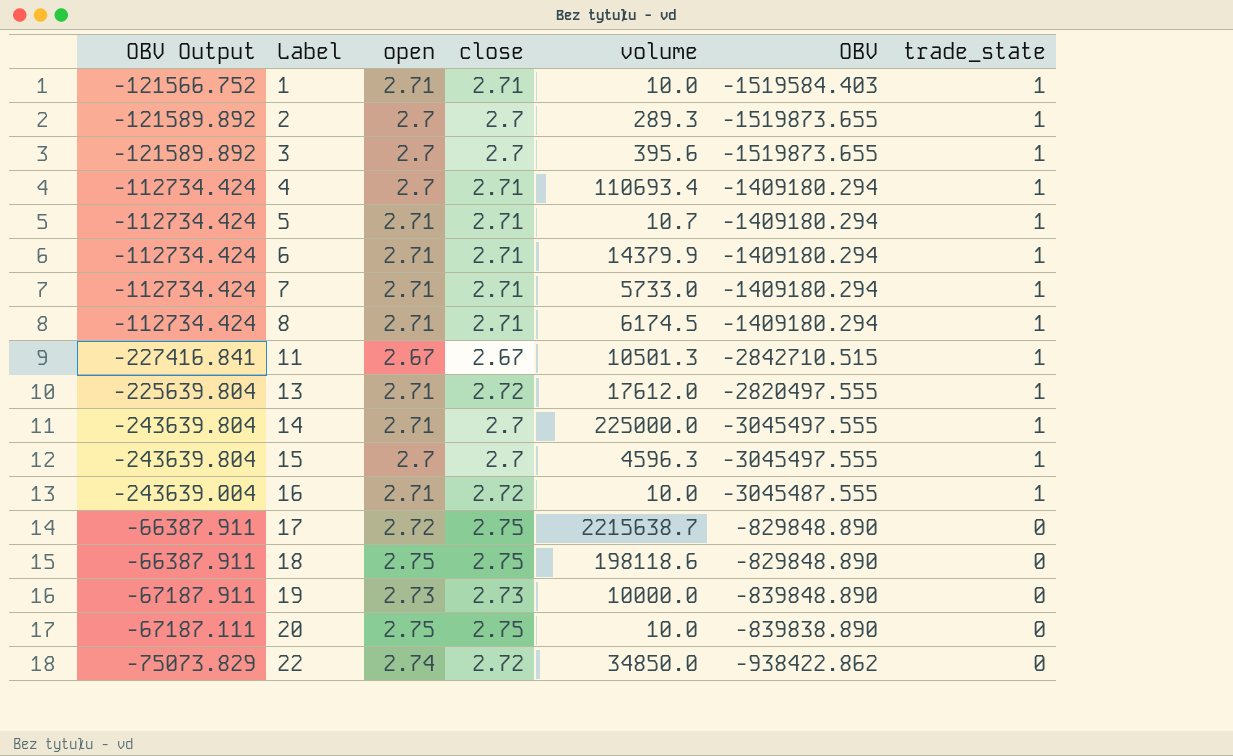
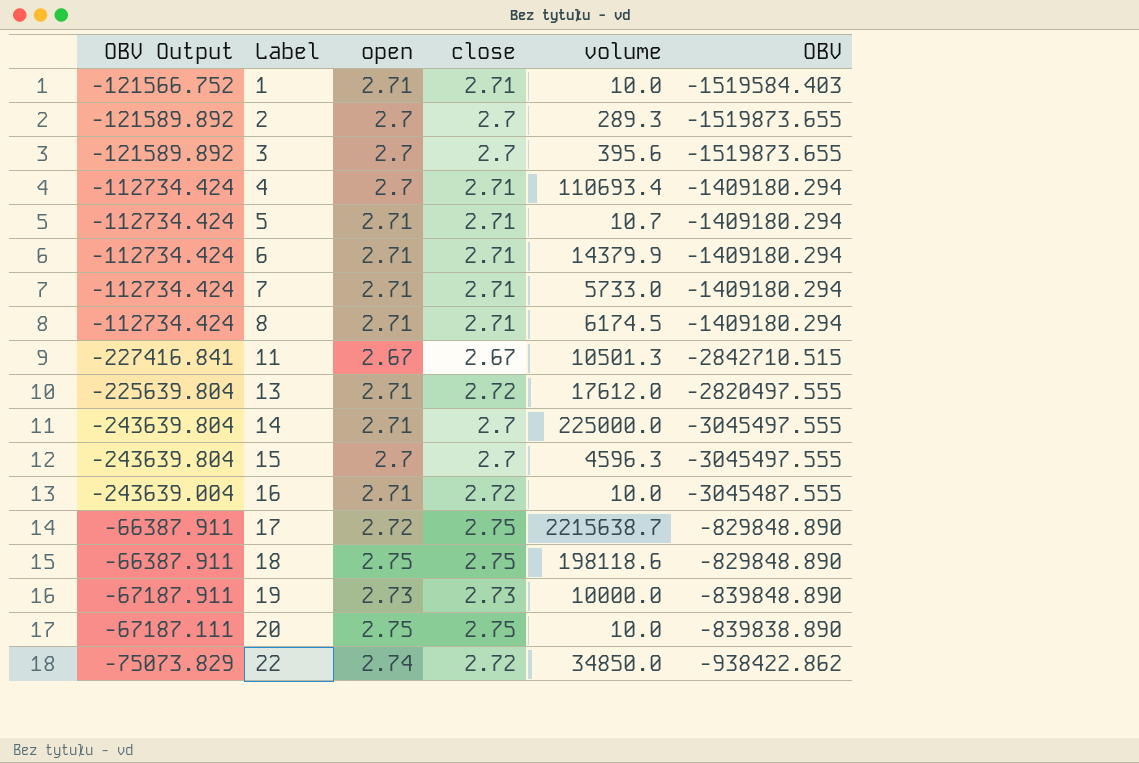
column trade_state | position: 7 -> none

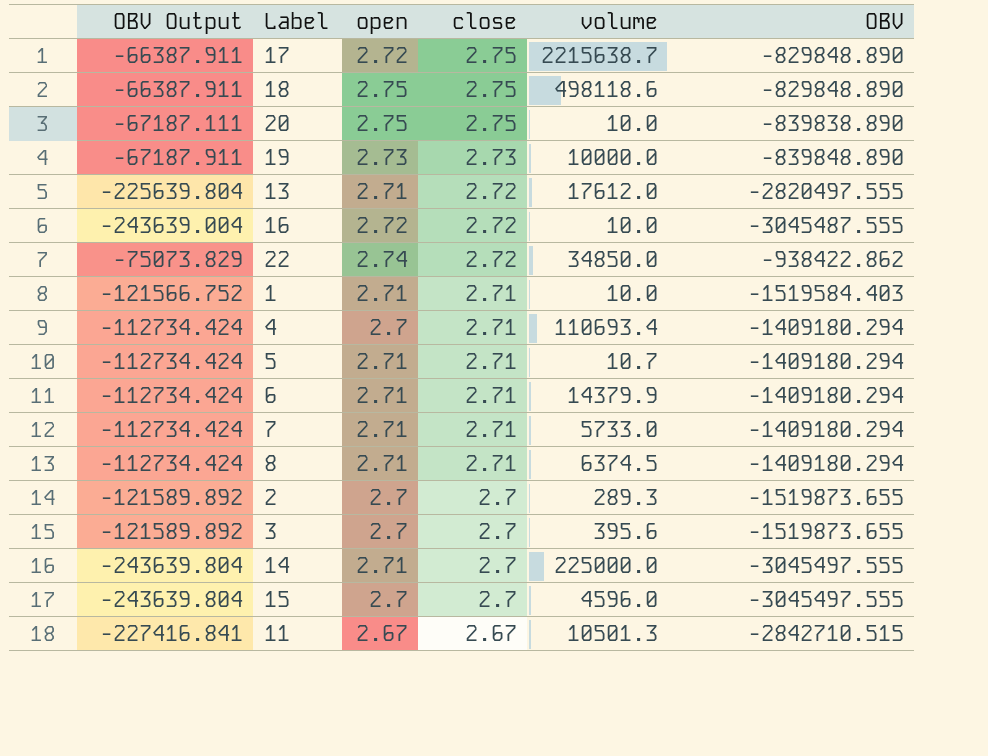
row order: Label ascending -> close descending
18 | volume: 198118.6 -> 498118.6
16 | open: 2.71 -> 2.72
8 | volume: 6174.5 -> 6374.5
15 | volume: 4596.3 -> 4596.0

